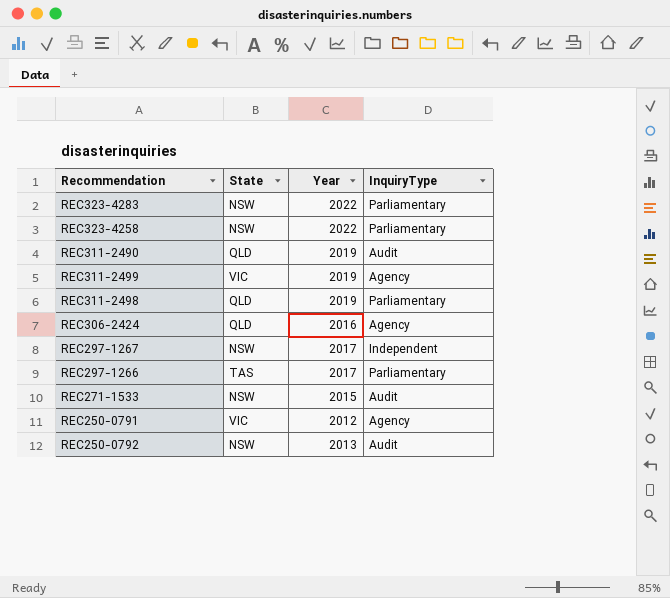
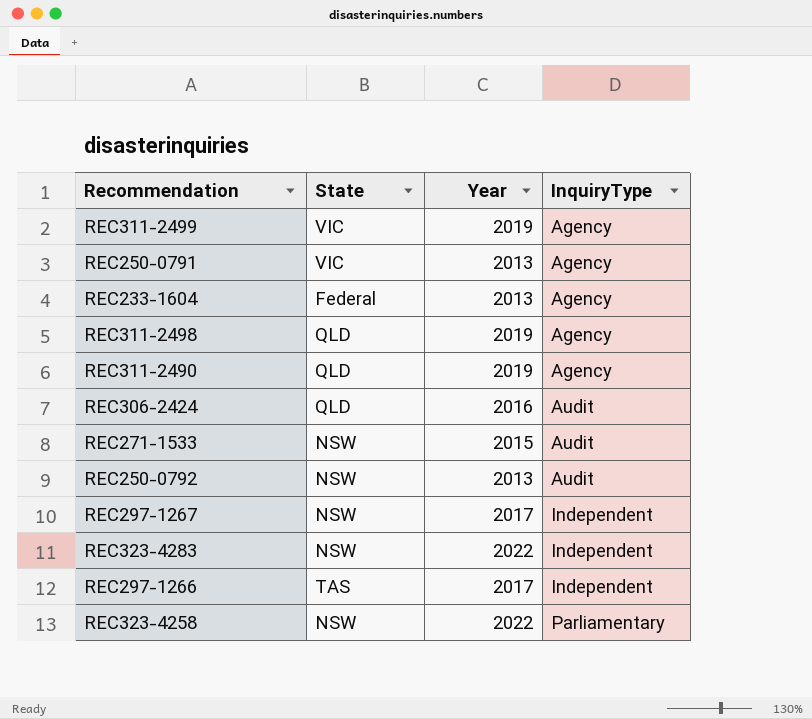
row order: none -> InquiryType ascending
REC250-0791 | Year: 2012 -> 2013
row REC233-1604: none -> Federal | 2013 | Agency
REC311-2498 | InquiryType: Parliamentary -> Agency
REC311-2490 | InquiryType: Audit -> Agency
REC306-2424 | InquiryType: Agency -> Audit
REC323-4283 | InquiryType: Parliamentary -> Independent
REC297-1266 | InquiryType: Parliamentary -> Independent

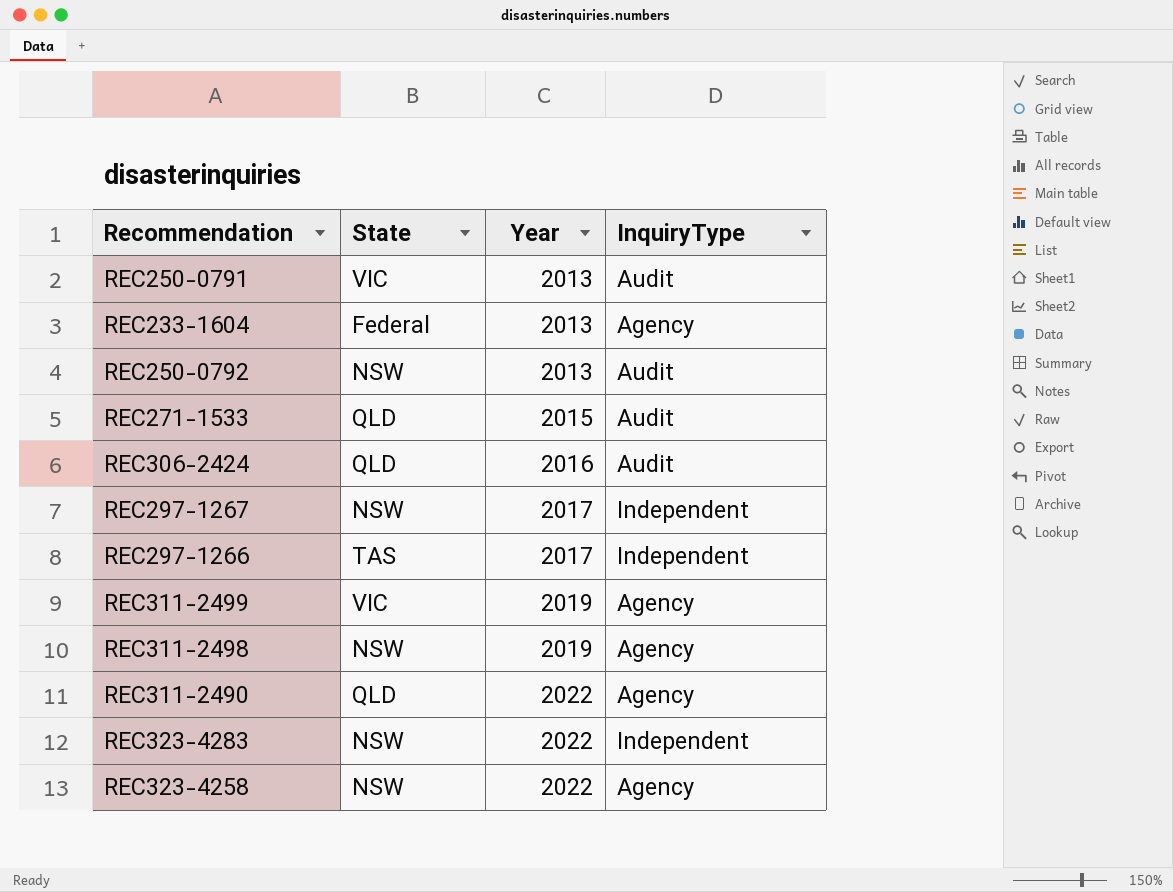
row order: InquiryType ascending -> Year ascending
REC250-0791 | InquiryType: Agency -> Audit
REC271-1533 | State: NSW -> QLD
REC311-2498 | State: QLD -> NSW
REC311-2490 | Year: 2019 -> 2022
REC323-4258 | InquiryType: Parliamentary -> Agency

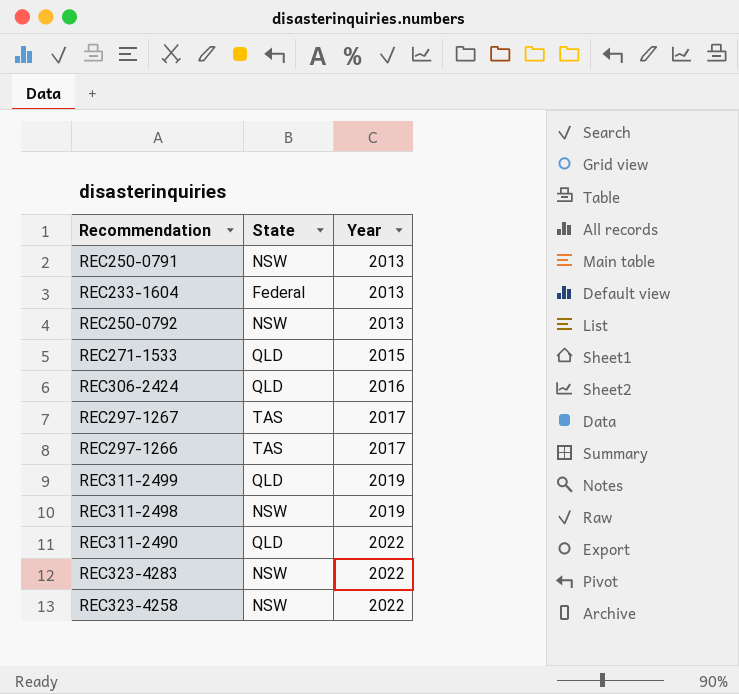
column InquiryType | position: 4 -> none
REC250-0791 | State: VIC -> NSW
REC297-1267 | State: NSW -> TAS
REC311-2499 | State: VIC -> QLD

